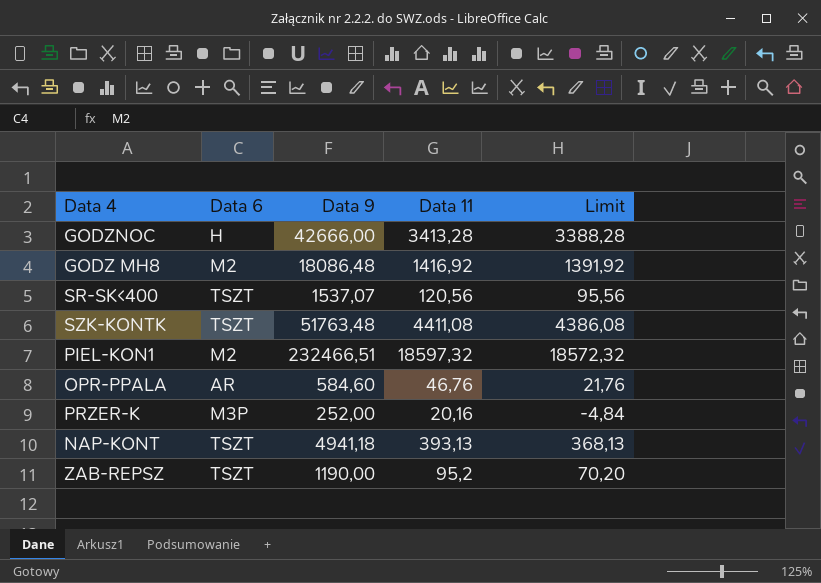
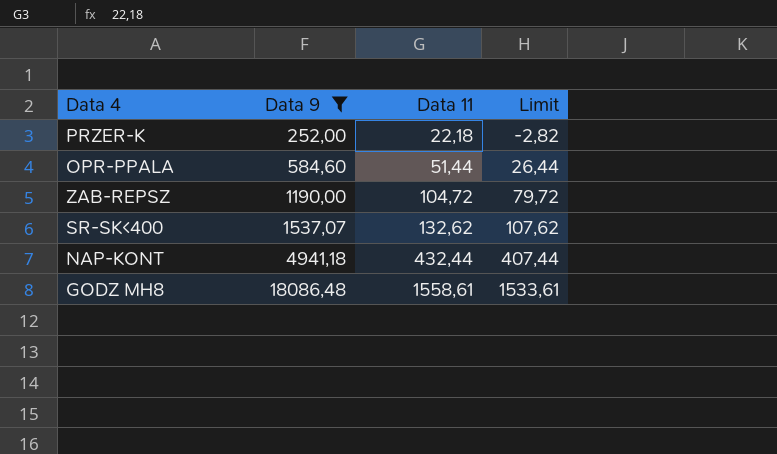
filter: none -> Data 9 <= 18086,48
row order: none -> Data 9 ascending
column Data 6 | position: 2 -> none
PRZER-K | Data 11: 20,16 -> 22,18
PRZER-K | Limit: -4,84 -> -2,82
OPR-PPALA | Data 11: 46,76 -> 51,44
OPR-PPALA | Limit: 21,76 -> 26,44
ZAB-REPSZ | Data 11: 95,2 -> 104,72
ZAB-REPSZ | Limit: 70,20 -> 79,72
SR-SK<400 | Data 11: 120,56 -> 132,62
SR-SK<400 | Limit: 95,56 -> 107,62
NAP-KONT | Data 11: 393,13 -> 432,44
NAP-KONT | Limit: 368,13 -> 407,44
GODZ MH8 | Data 11: 1416,92 -> 1558,61
GODZ MH8 | Limit: 1391,92 -> 1533,61

